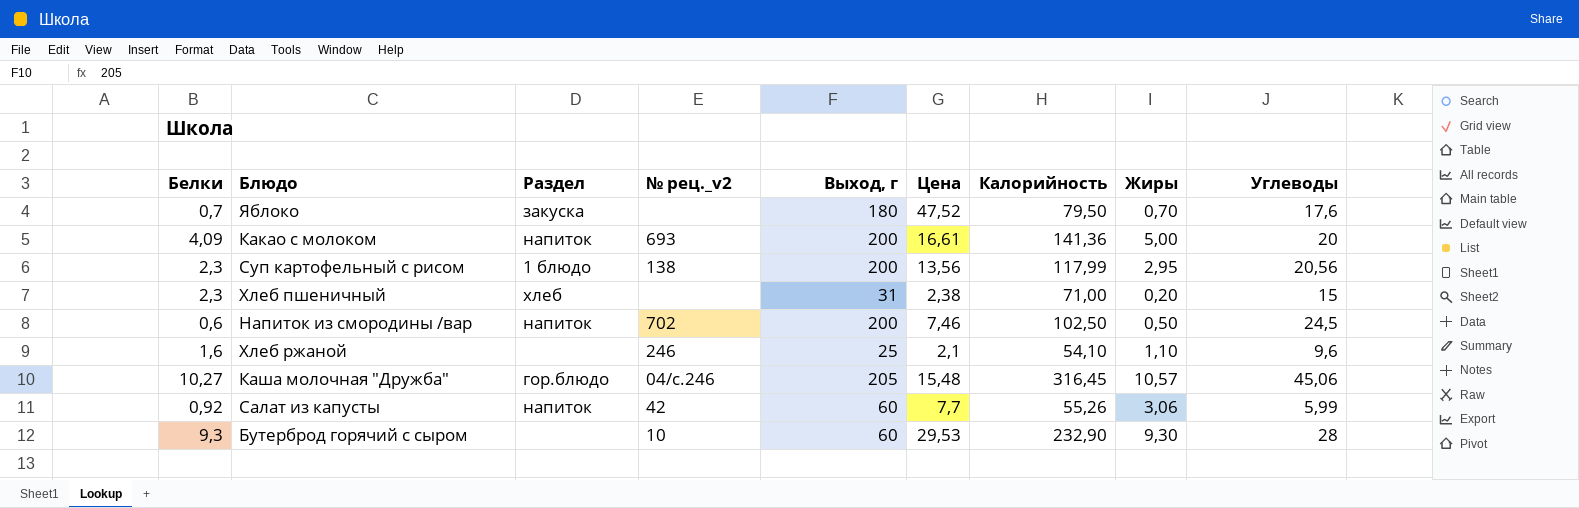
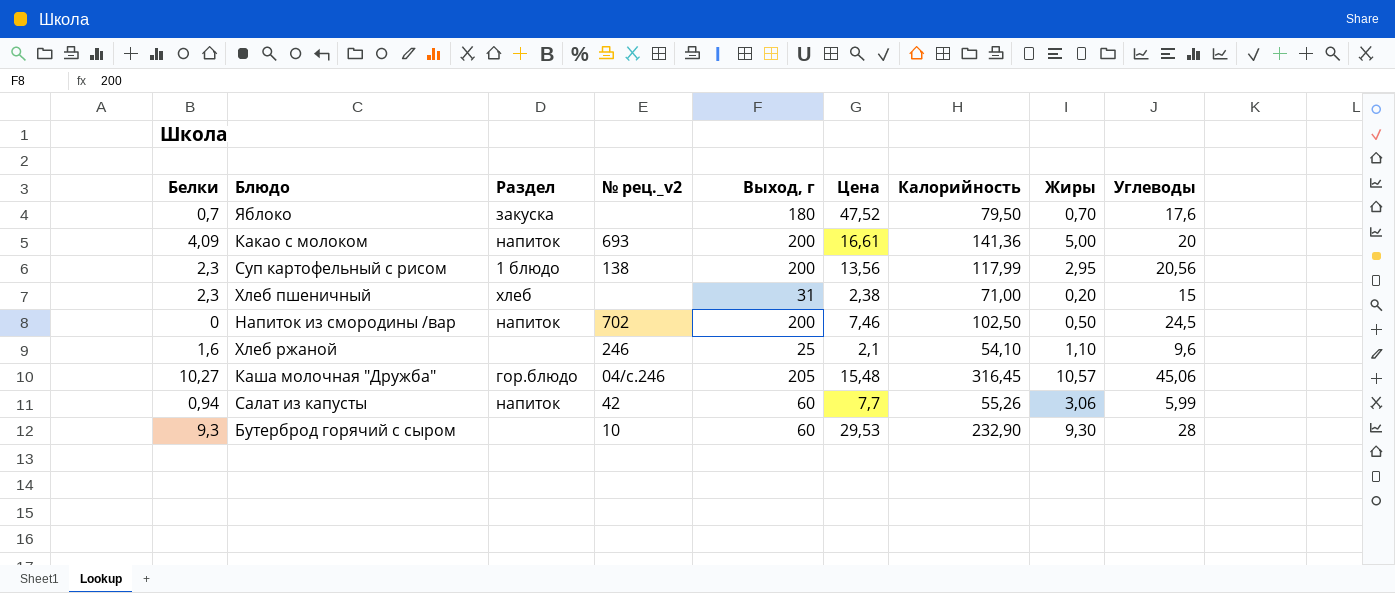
Напиток из смородины /вар | Белки: 0,6 -> 0
Салат из капусты | Белки: 0,92 -> 0,94

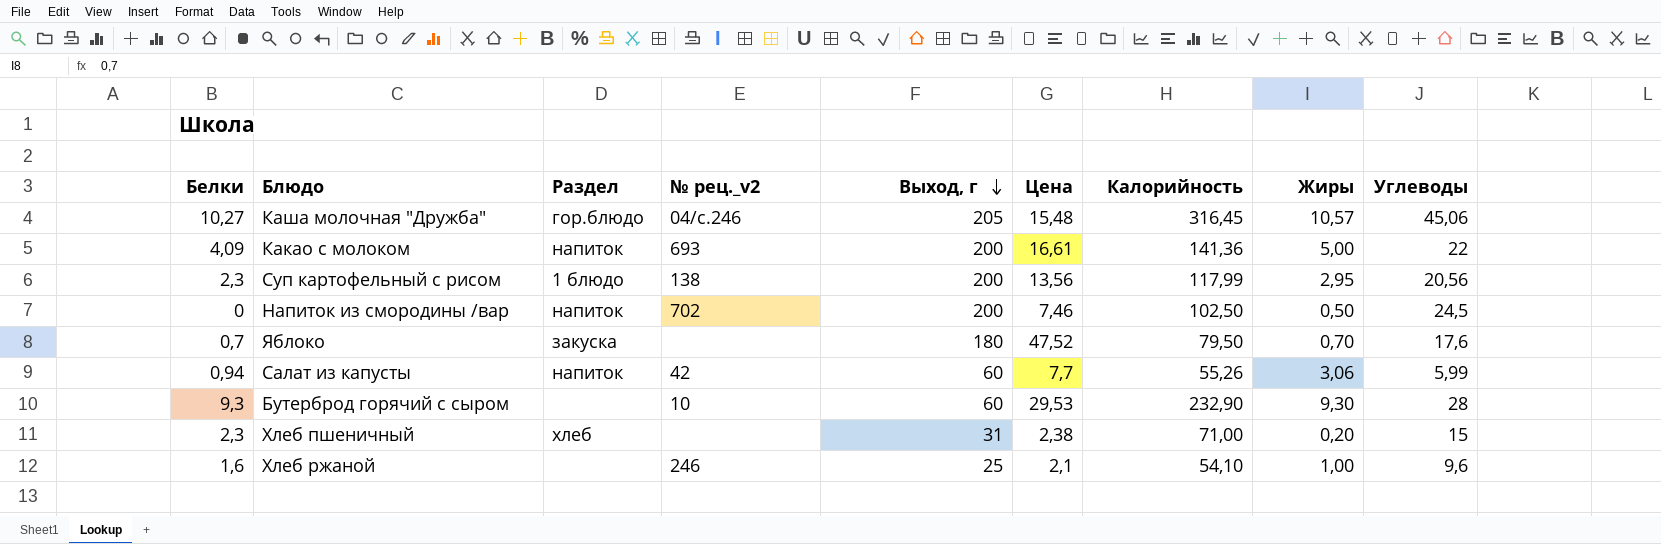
row order: none -> Выход, г descending
Какао с молоком | Углеводы: 20 -> 22
Хлеб ржаной | Жиры: 1,10 -> 1,00

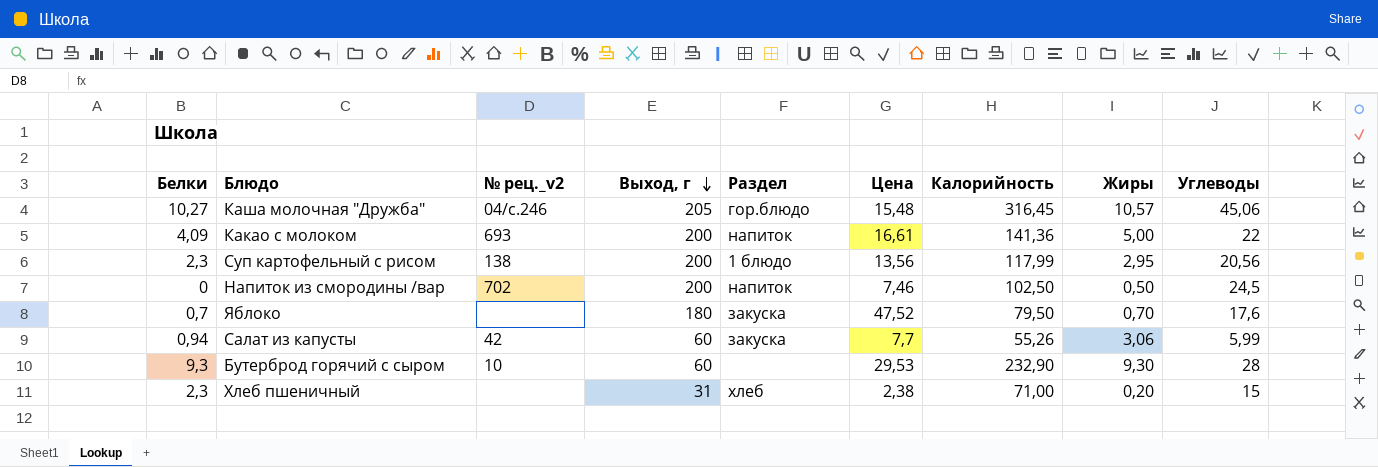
column Раздел | position: 3 -> 5
row Хлеб ржаной: 1,6 | none | 246 | 25 | 2,1 | 54,10 | 1,00 | 9,6 -> none
Салат из капусты | Раздел: напиток -> закуска

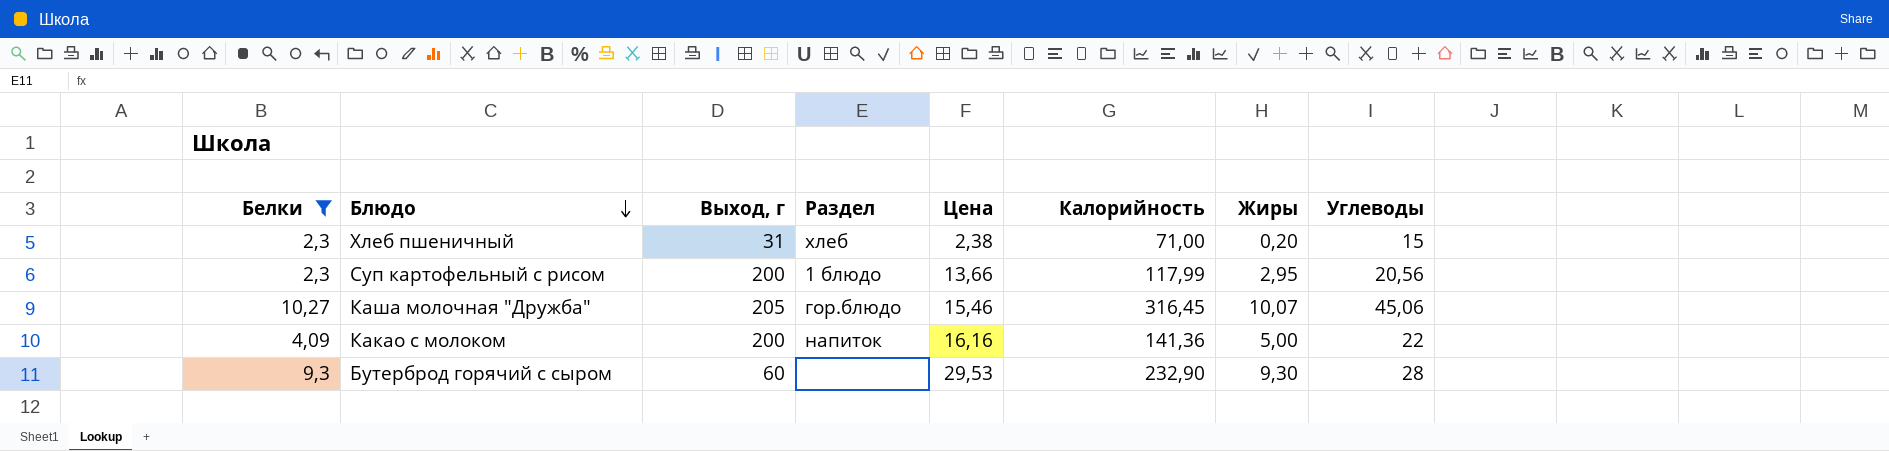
filter: none -> Белки >= 2,3
row order: Выход, г descending -> Блюдо descending
column № рец._v2 | position: 3 -> none
Суп картофельный с рисом | Цена: 13,56 -> 13,66
Каша молочная "Дружба" | Цена: 15,48 -> 15,46
Каша молочная "Дружба" | Жиры: 10,57 -> 10,07
Какао с молоком | Цена: 16,61 -> 16,16

